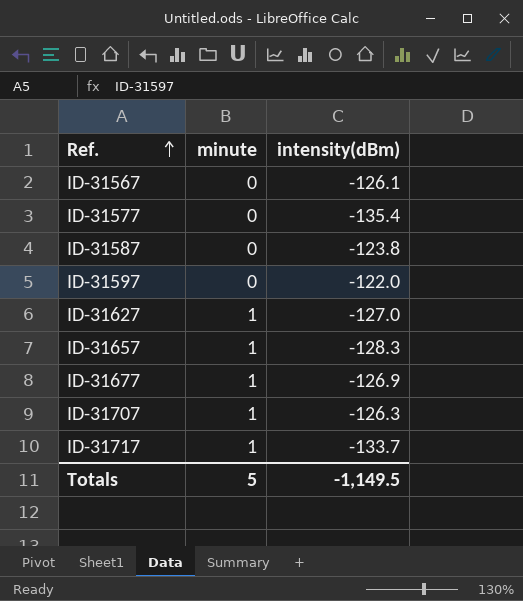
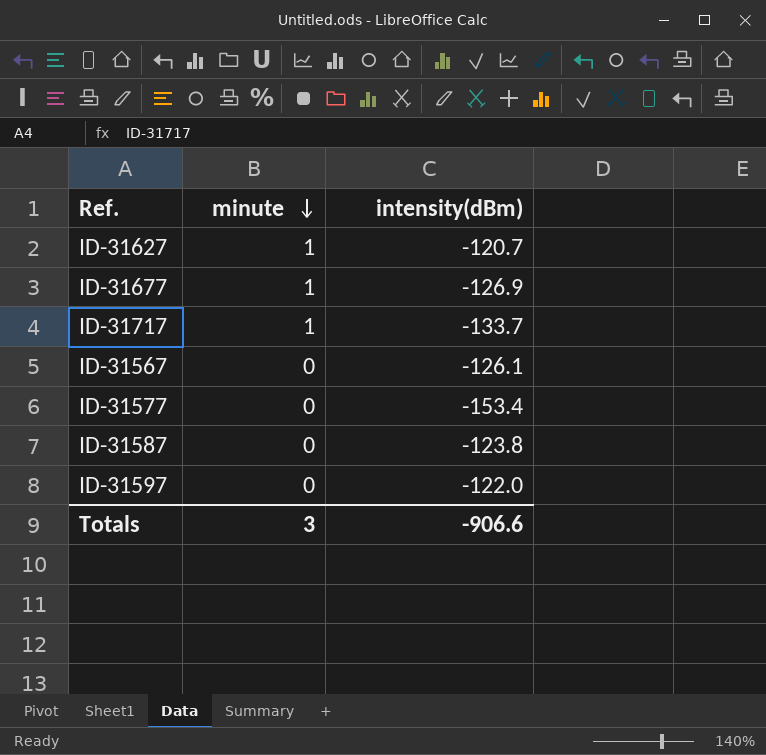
row order: Ref. ascending -> minute descending
row ID-31657: 1 | -128.3 -> none
row ID-31707: 1 | -126.3 -> none
ID-31627 | intensity(dBm): -127.0 -> -120.7
ID-31577 | intensity(dBm): -135.4 -> -153.4
Totals | minute: 5 -> 3
Totals | intensity(dBm): -1,149.5 -> -906.6

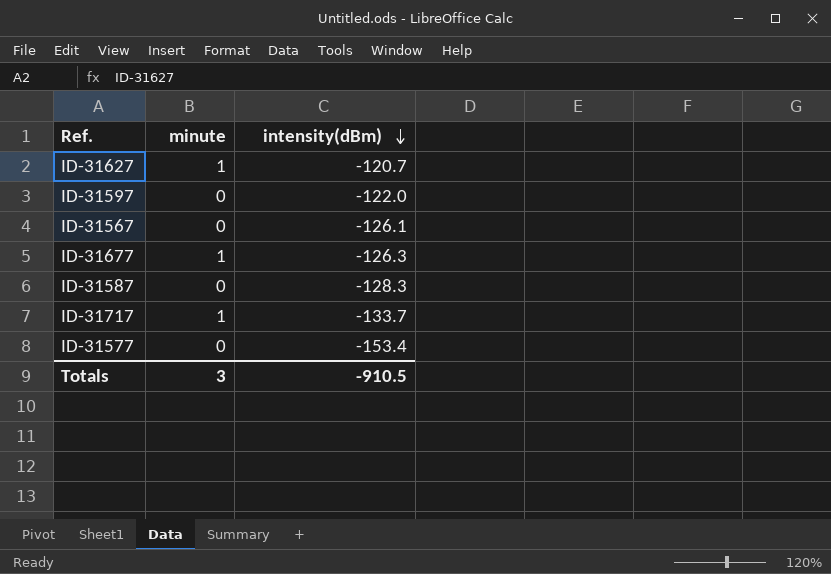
row order: minute descending -> intensity(dBm) descending
ID-31677 | intensity(dBm): -126.9 -> -126.3
ID-31587 | intensity(dBm): -123.8 -> -128.3
Totals | intensity(dBm): -906.6 -> -910.5

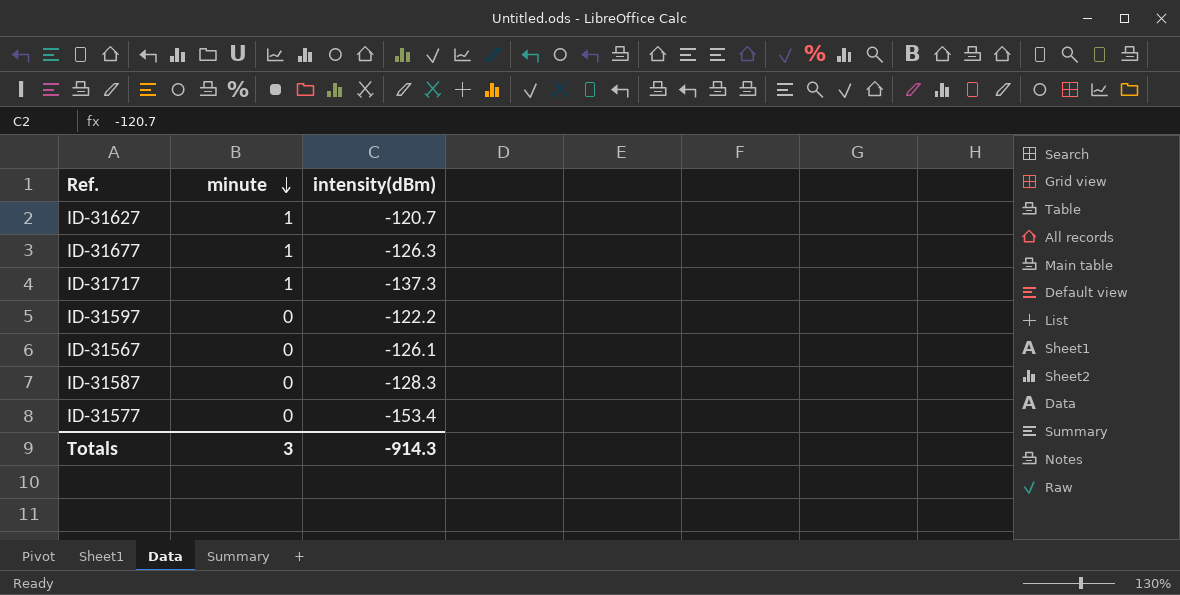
row order: intensity(dBm) descending -> minute descending
ID-31717 | intensity(dBm): -133.7 -> -137.3
ID-31597 | intensity(dBm): -122.0 -> -122.2
Totals | intensity(dBm): -910.5 -> -914.3

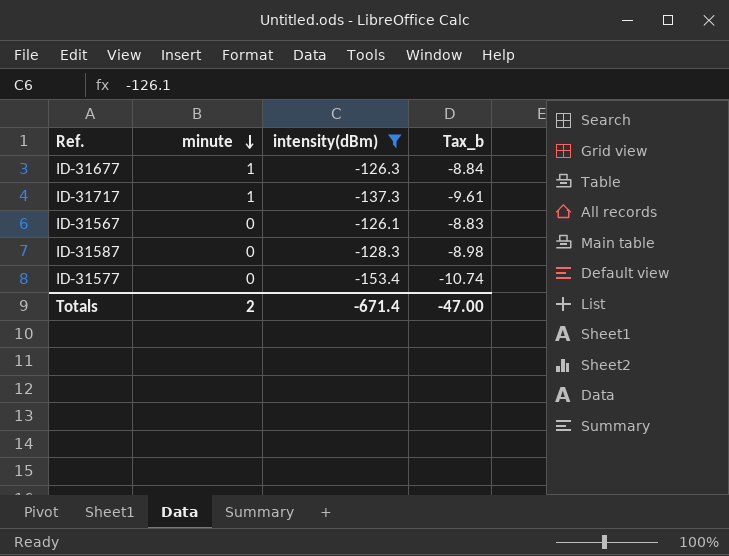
filter: none -> intensity(dBm) <= -126.1
column Tax_b | formula: none -> [intensity(dBm)] * 0.07
Totals | minute: 3 -> 2
Totals | intensity(dBm): -914.3 -> -671.4

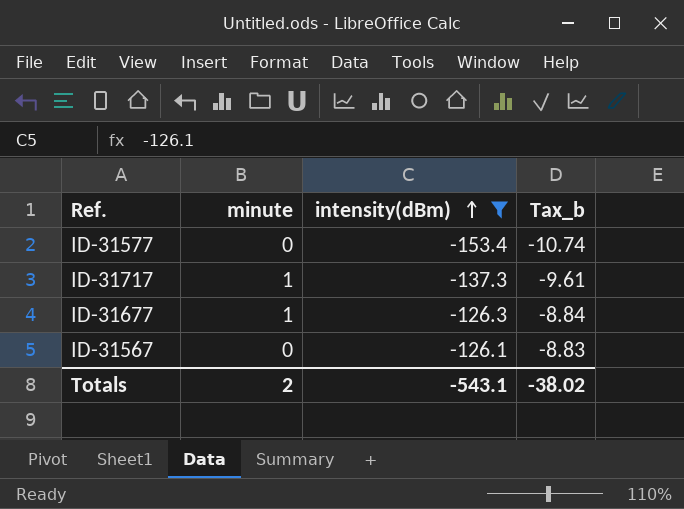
row order: minute descending -> intensity(dBm) ascending
row ID-31587: 0 | -128.3 | -8.98 -> none
Totals | intensity(dBm): -671.4 -> -543.1
Totals | Tax_b: -47.00 -> -38.02

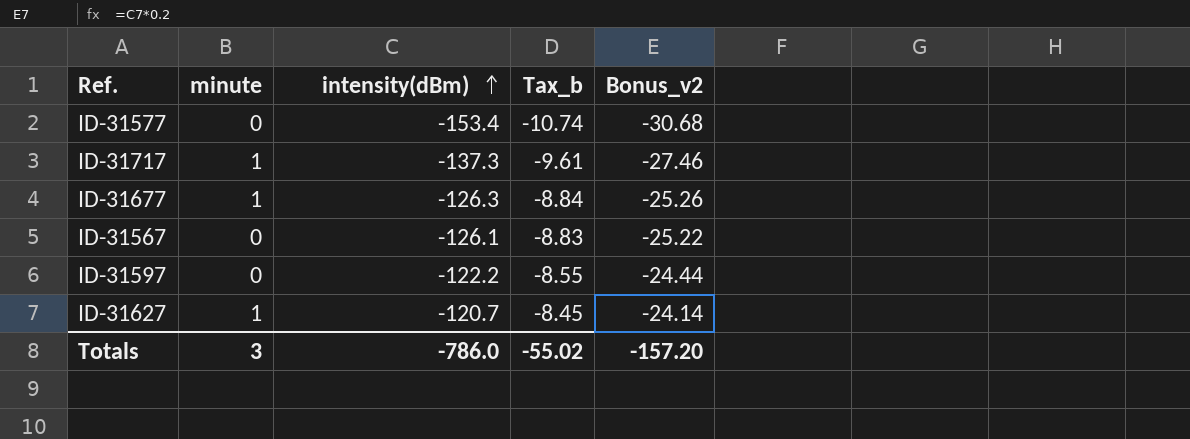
filter: intensity(dBm) <= -126.1 -> none
column Bonus_v2 | formula: none -> [intensity(dBm)] * 0.2
Totals | minute: 2 -> 3
Totals | intensity(dBm): -543.1 -> -786.0
Totals | Tax_b: -38.02 -> -55.02

